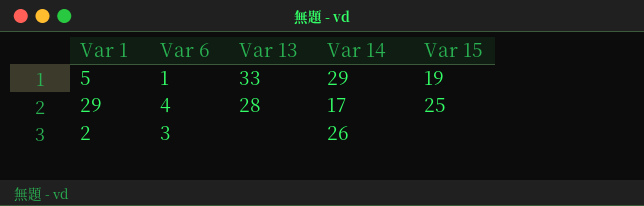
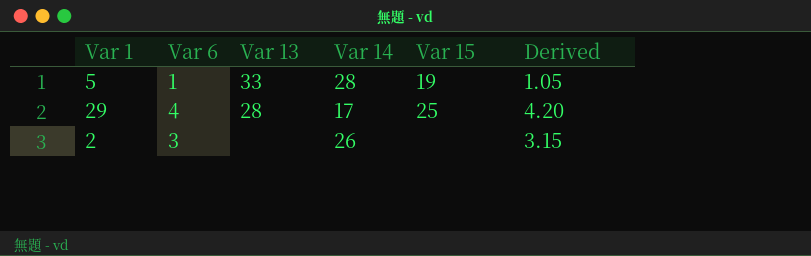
column Derived | formula: none -> [Var 6] * 1.05
5 | Var 14: 29 -> 28

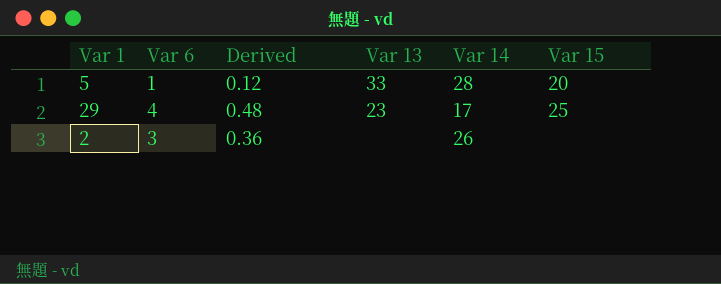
column Derived | formula: [Var 6] * 1.05 -> [Var 6] * 0.12
column Derived | position: 6 -> 3
5 | Var 15: 19 -> 20
29 | Var 13: 28 -> 23

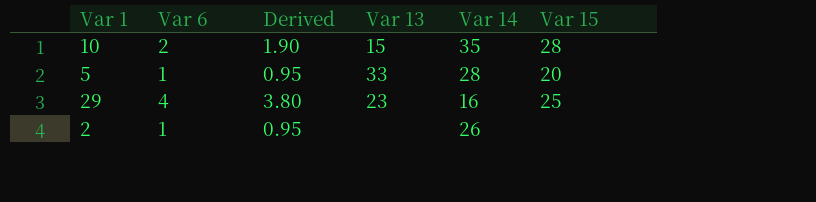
column Derived | formula: [Var 6] * 0.12 -> [Var 6] * 0.95
row 10: none -> 2 | 1.90 | 15 | 35 | 28
29 | Var 14: 17 -> 16
2 | Var 6: 3 -> 1

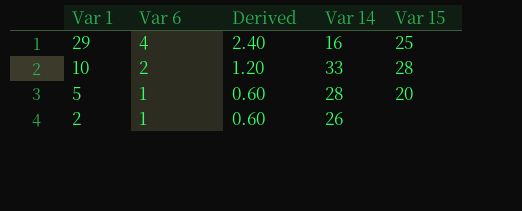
row order: none -> Var 1 descending
column Var 13 | position: 4 -> none
column Derived | formula: [Var 6] * 0.95 -> [Var 6] * 0.6
10 | Var 14: 35 -> 33

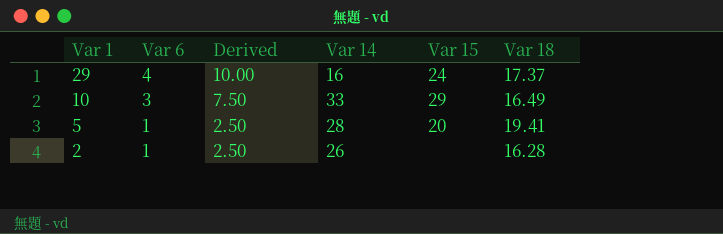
column Derived | formula: [Var 6] * 0.6 -> [Var 6] * 2.5
column Var 18 | position: none -> 6
29 | Var 15: 25 -> 24
10 | Var 6: 2 -> 3
10 | Var 15: 28 -> 29

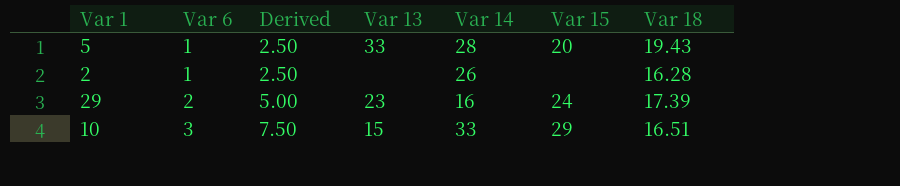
row order: Var 1 descending -> Var 6 ascending
column Var 13 | position: none -> 4
5 | Var 18: 19.41 -> 19.43
29 | Var 6: 4 -> 2
29 | Derived: 10.00 -> 5.00
29 | Var 18: 17.37 -> 17.39
10 | Var 18: 16.49 -> 16.51

